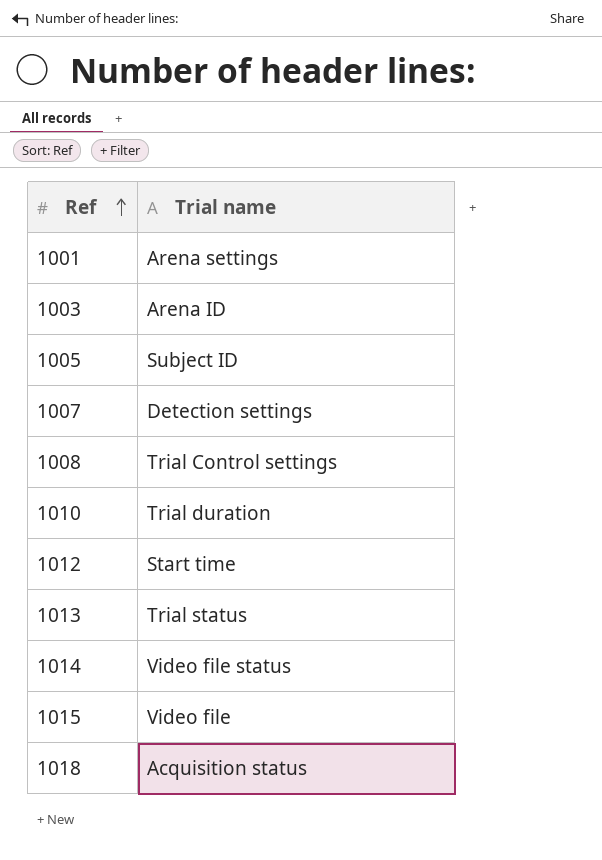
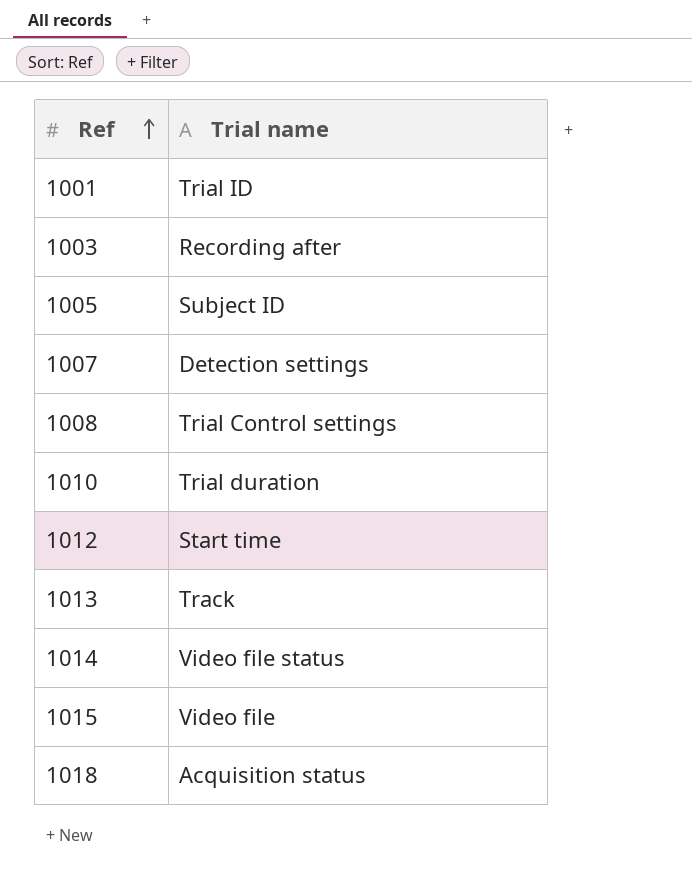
1001 | Trial name: Arena settings -> Trial ID
1003 | Trial name: Arena ID -> Recording after
1013 | Trial name: Trial status -> Track

